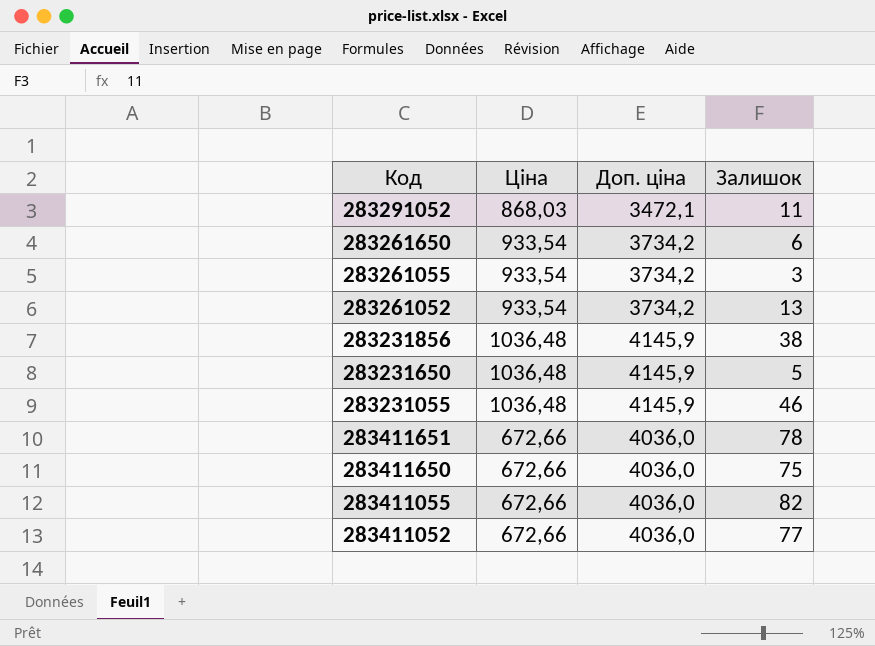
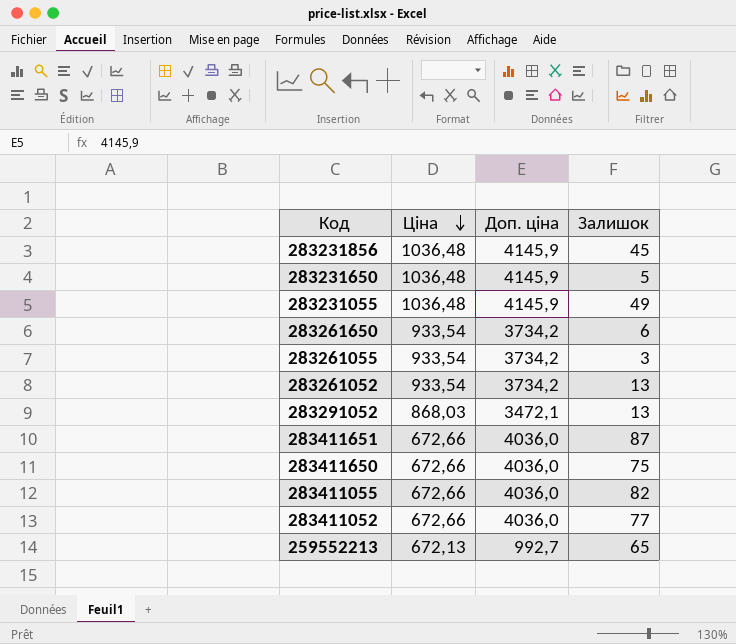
row order: none -> Ціна descending
283231856 | Залишок: 38 -> 45
283231055 | Залишок: 46 -> 49
283291052 | Залишок: 11 -> 13
283411651 | Залишок: 78 -> 87
row 259552213: none -> 672,13 | 992,7 | 65

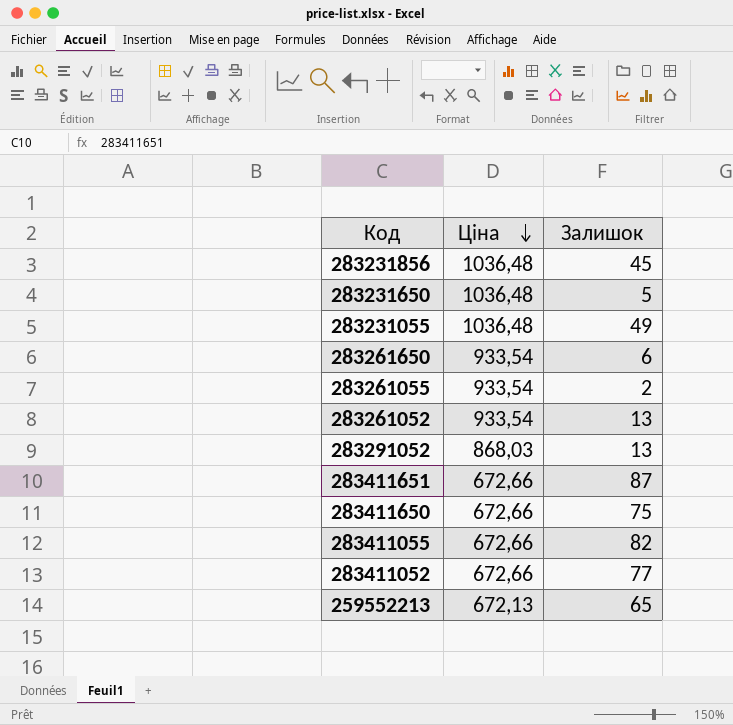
column Доп. ціна | position: 3 -> none
283261055 | Залишок: 3 -> 2

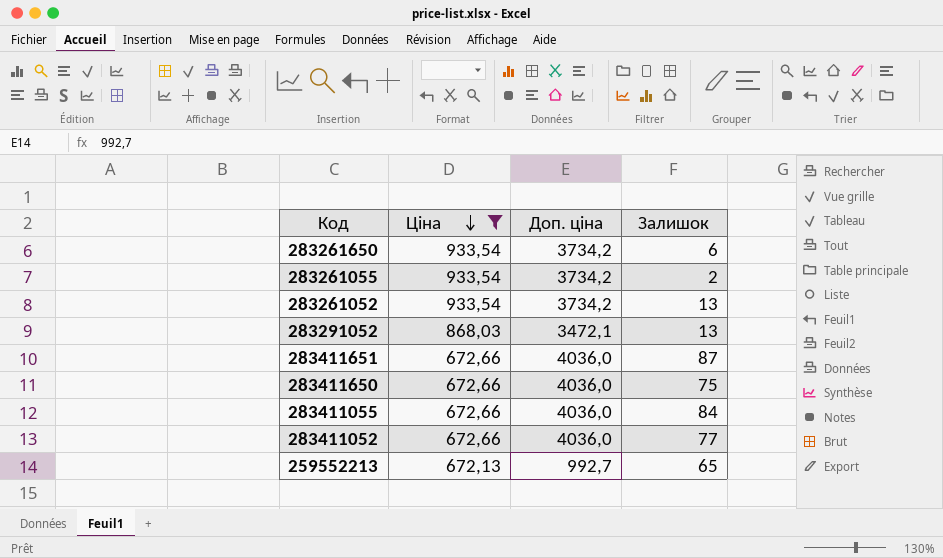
filter: none -> Ціна != 1036,48
column Доп. ціна | position: none -> 3
283411055 | Залишок: 82 -> 84

